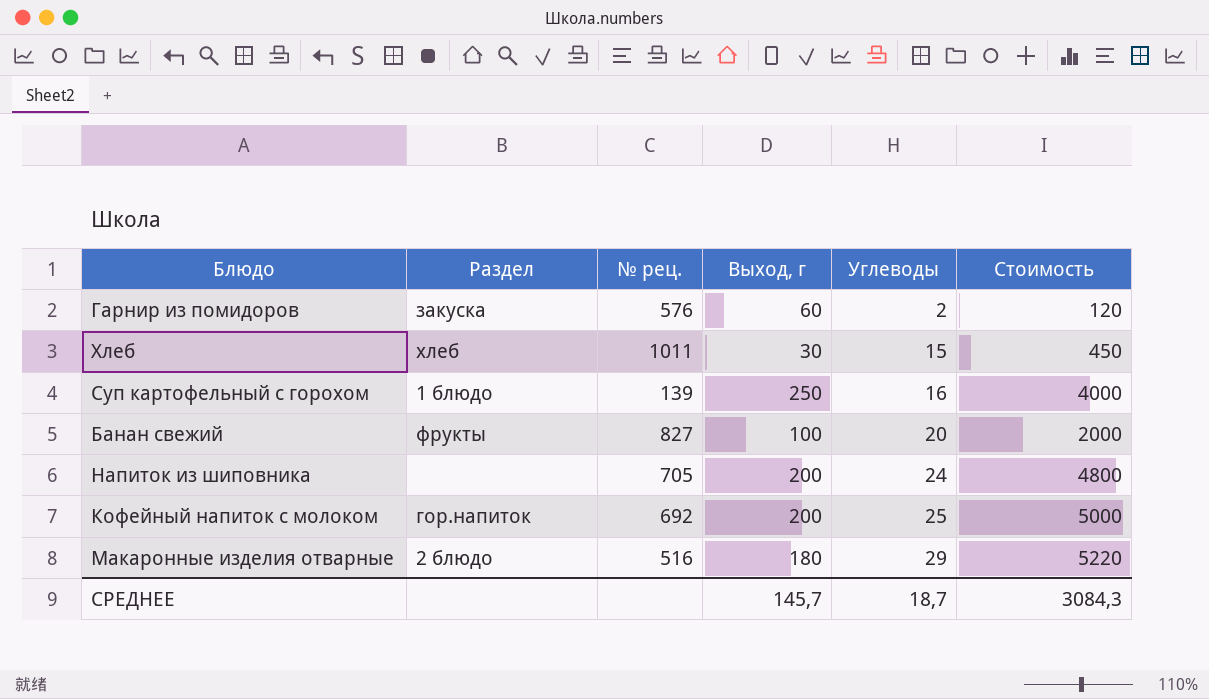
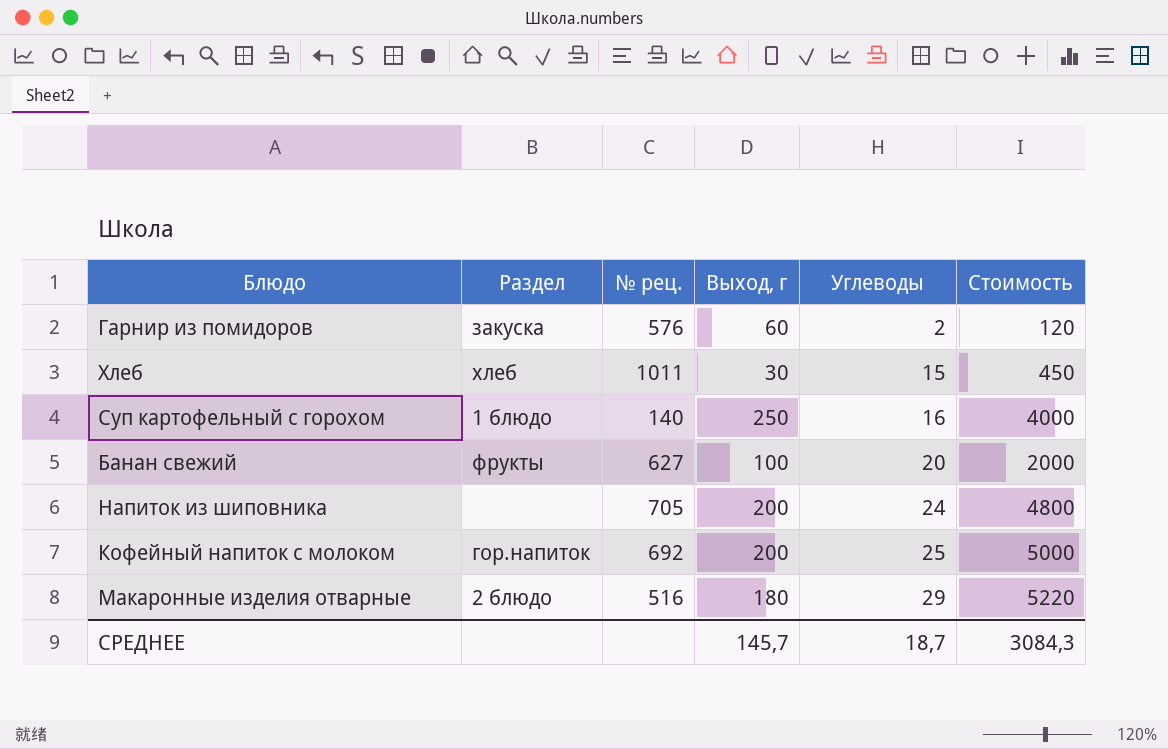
Суп картофельный с горохом | № рец.: 139 -> 140
Банан свежий | № рец.: 827 -> 627

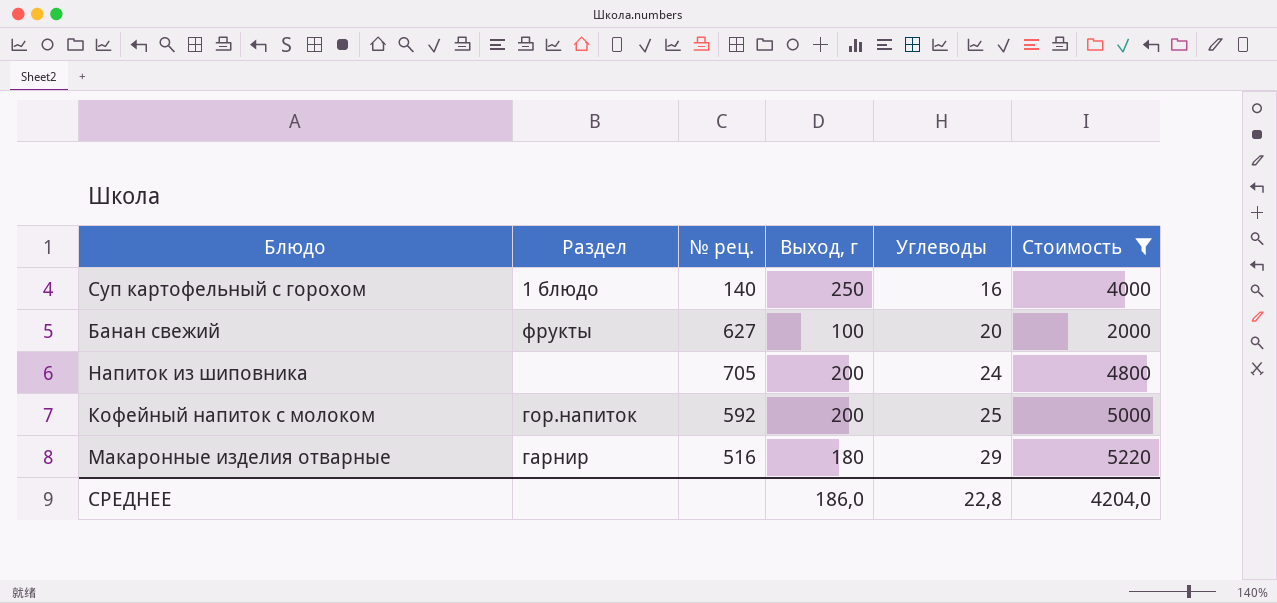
filter: none -> Стоимость >= 2000
Кофейный напиток с молоком | № рец.: 692 -> 592
Макаронные изделия отварные | Раздел: 2 блюдо -> гарнир
СРЕДНЕЕ | Выход, г: 145,7 -> 186,0
СРЕДНЕЕ | Углеводы: 18,7 -> 22,8
СРЕДНЕЕ | Стоимость: 3084,3 -> 4204,0

